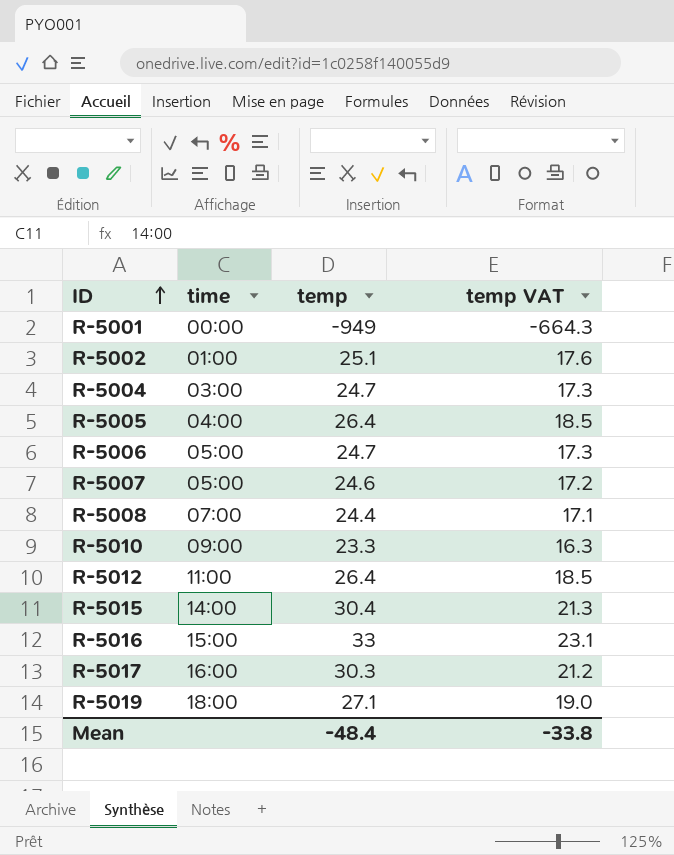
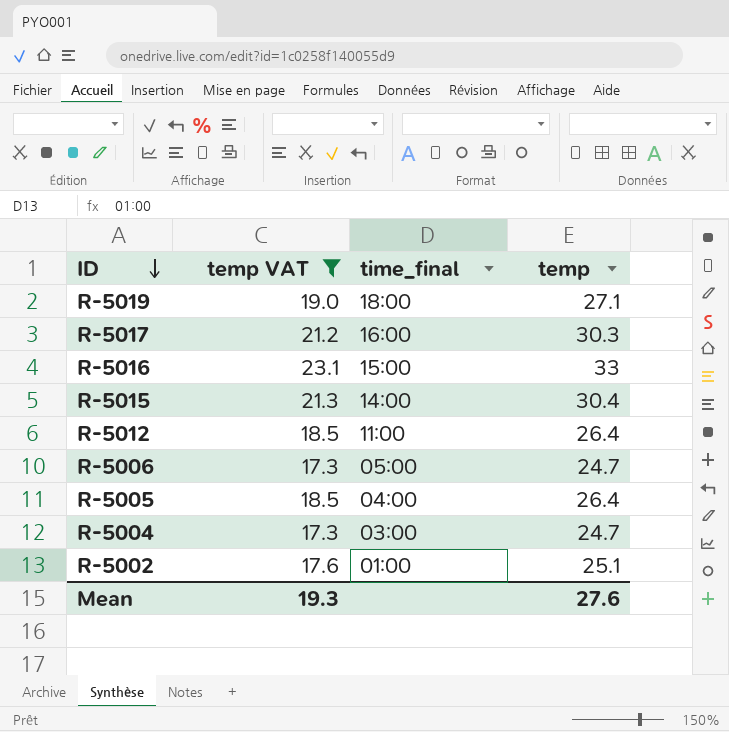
filter: none -> temp VAT >= 17.3
row order: ID ascending -> ID descending
column temp VAT | position: 4 -> 2
column name: time -> time_final
Mean | temp VAT: -33.8 -> 19.3
Mean | temp: -48.4 -> 27.6

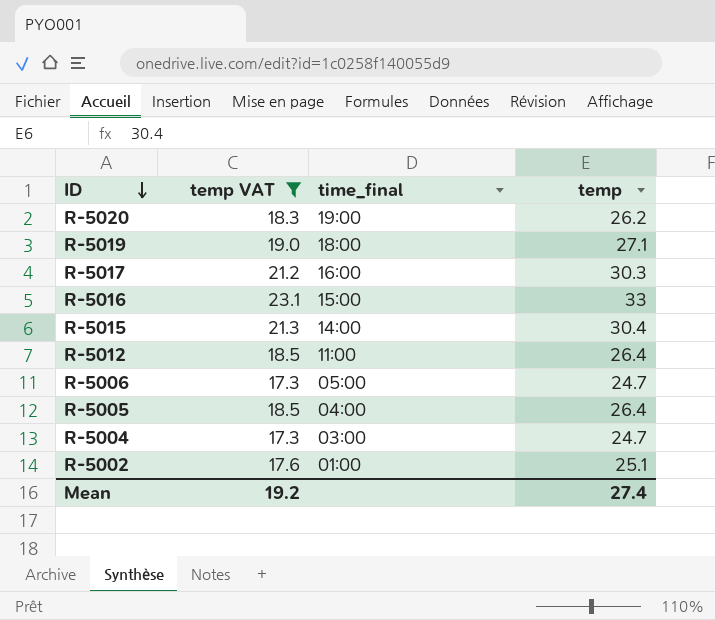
row R-5020: none -> 18.3 | 19:00 | 26.2
Mean | temp VAT: 19.3 -> 19.2
Mean | temp: 27.6 -> 27.4

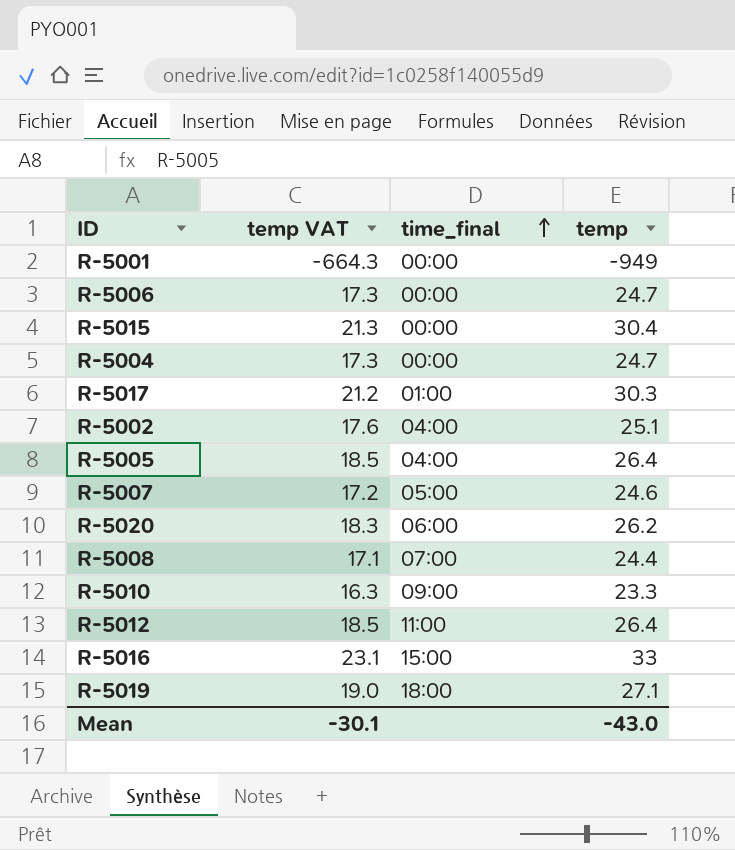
filter: temp VAT >= 17.3 -> none
row order: ID descending -> time_final ascending
R-5006 | time_final: 05:00 -> 00:00
R-5015 | time_final: 14:00 -> 00:00
R-5004 | time_final: 03:00 -> 00:00
R-5017 | time_final: 16:00 -> 01:00
R-5002 | time_final: 01:00 -> 04:00
R-5020 | time_final: 19:00 -> 06:00
Mean | temp VAT: 19.2 -> -30.1
Mean | temp: 27.4 -> -43.0

